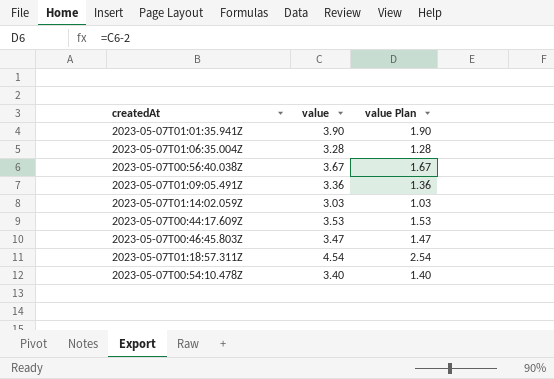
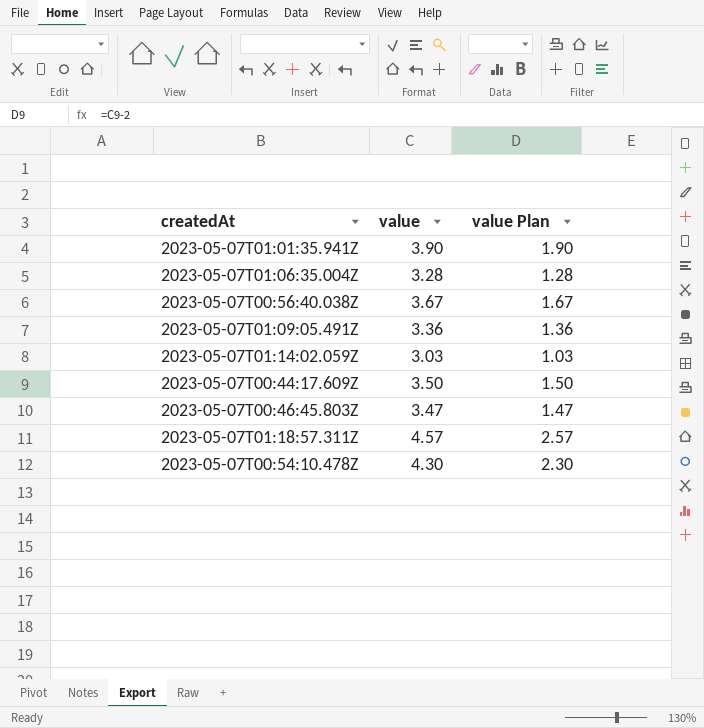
2023-05-07T00:44:17.609Z | value: 3.53 -> 3.50
2023-05-07T00:44:17.609Z | value Plan: 1.53 -> 1.50
2023-05-07T01:18:57.311Z | value: 4.54 -> 4.57
2023-05-07T01:18:57.311Z | value Plan: 2.54 -> 2.57
2023-05-07T00:54:10.478Z | value: 3.40 -> 4.30
2023-05-07T00:54:10.478Z | value Plan: 1.40 -> 2.30

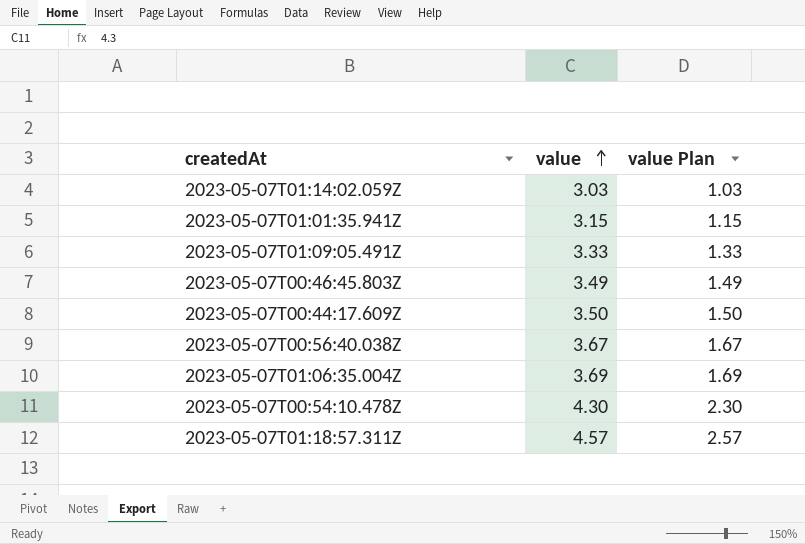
row order: none -> value ascending
2023-05-07T01:01:35.941Z | value: 3.90 -> 3.15
2023-05-07T01:01:35.941Z | value Plan: 1.90 -> 1.15
2023-05-07T01:09:05.491Z | value: 3.36 -> 3.33
2023-05-07T01:09:05.491Z | value Plan: 1.36 -> 1.33
2023-05-07T00:46:45.803Z | value: 3.47 -> 3.49
2023-05-07T00:46:45.803Z | value Plan: 1.47 -> 1.49
2023-05-07T01:06:35.004Z | value: 3.28 -> 3.69
2023-05-07T01:06:35.004Z | value Plan: 1.28 -> 1.69

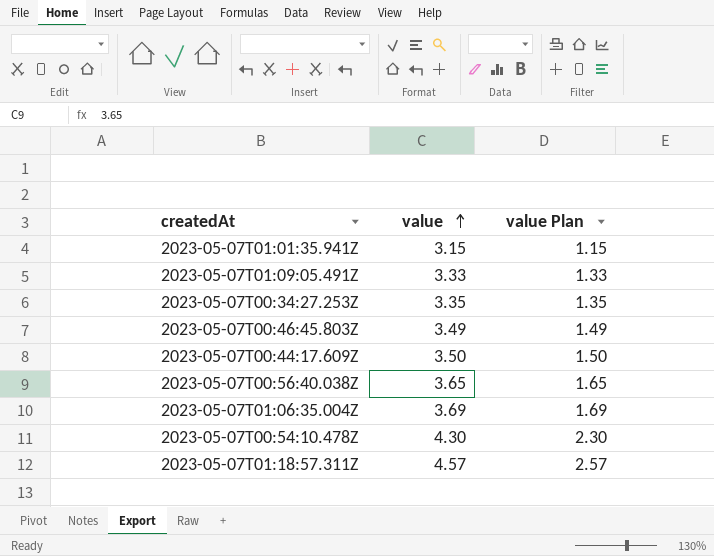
row 2023-05-07T01:14:02.059Z: 3.03 | 1.03 -> none
row 2023-05-07T00:34:27.253Z: none -> 3.35 | 1.35
2023-05-07T00:56:40.038Z | value: 3.67 -> 3.65
2023-05-07T00:56:40.038Z | value Plan: 1.67 -> 1.65

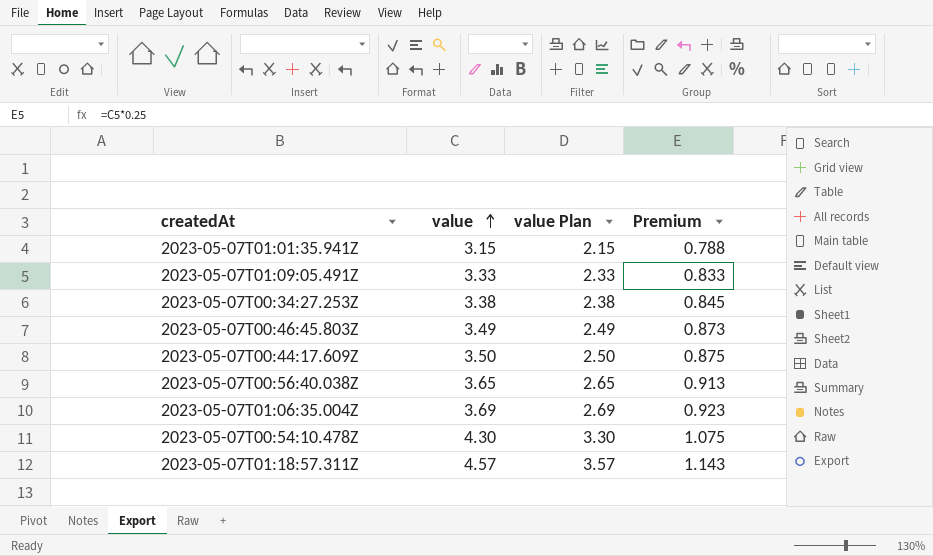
column value Plan | formula: [value] - 2 -> [value] - 1
column Premium | formula: none -> [value] * 0.25
2023-05-07T00:34:27.253Z | value: 3.35 -> 3.38

